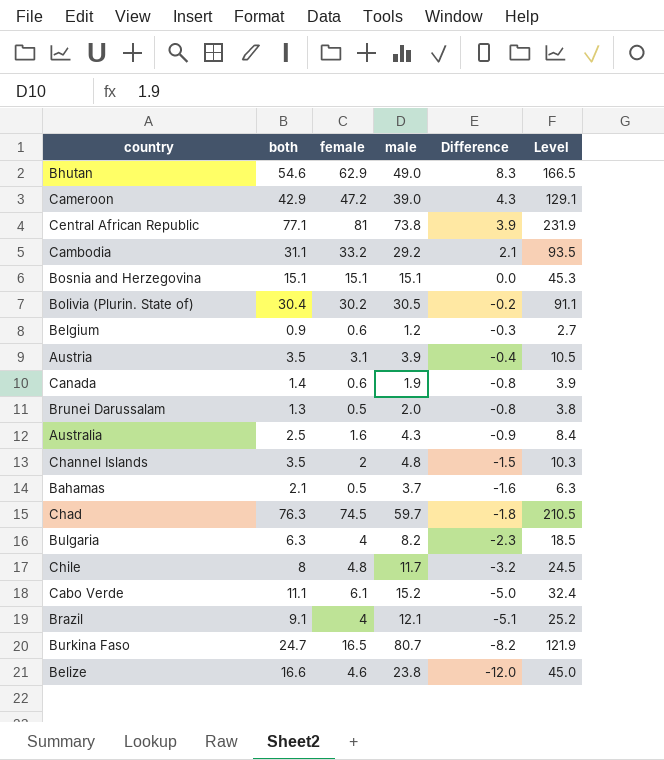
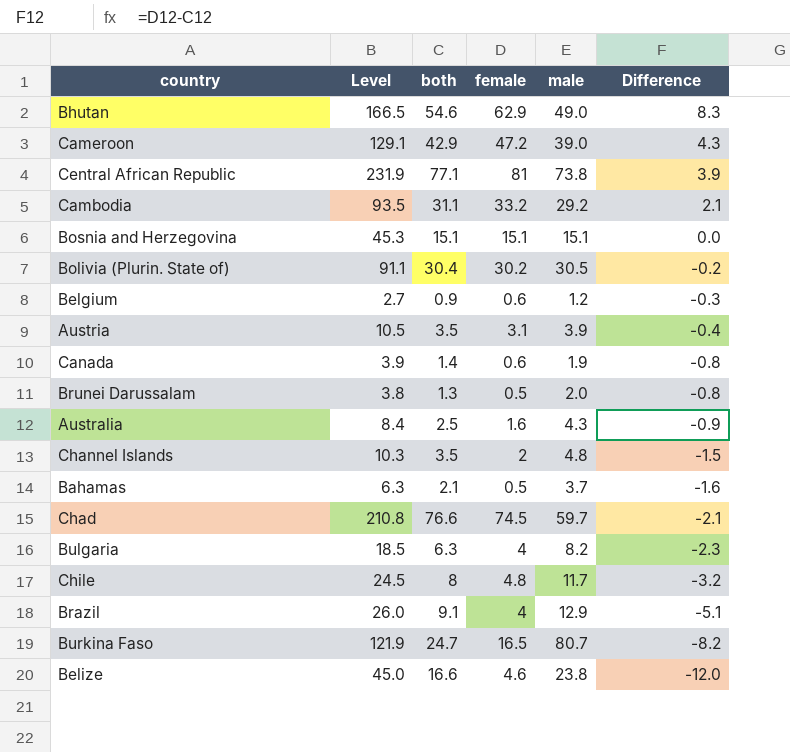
column Level | position: 6 -> 2
row Cabo Verde: 11.1 | 6.1 | 15.2 | -5.0 | 32.4 -> none
Chad | Level: 210.5 -> 210.8
Chad | both: 76.3 -> 76.6
Chad | Difference: -1.8 -> -2.1
Brazil | Level: 25.2 -> 26.0
Brazil | male: 12.1 -> 12.9

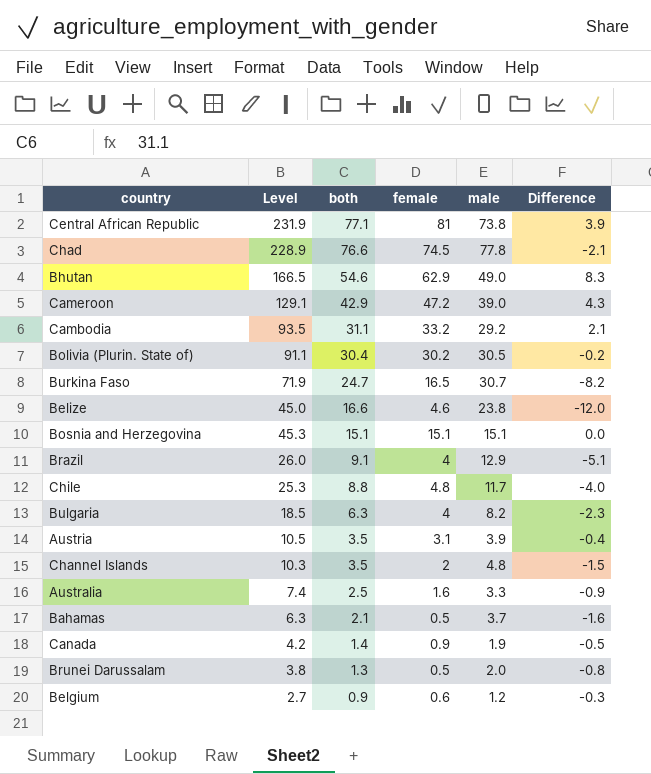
row order: Difference descending -> both descending
Chad | Level: 210.8 -> 228.9
Chad | male: 59.7 -> 77.8
Burkina Faso | Level: 121.9 -> 71.9
Burkina Faso | male: 80.7 -> 30.7
Chile | Level: 24.5 -> 25.3
Chile | both: 8 -> 8.8
Chile | Difference: -3.2 -> -4.0
Australia | Level: 8.4 -> 7.4
Australia | male: 4.3 -> 3.3
Canada | Level: 3.9 -> 4.2
Canada | female: 0.6 -> 0.9
Canada | Difference: -0.8 -> -0.5

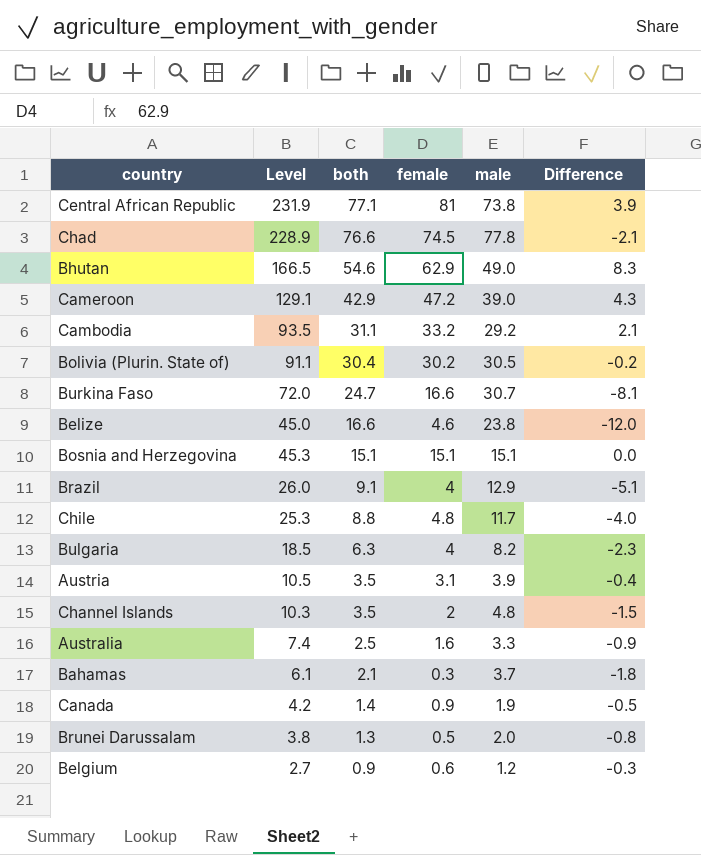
Burkina Faso | Level: 71.9 -> 72.0
Burkina Faso | female: 16.5 -> 16.6
Burkina Faso | Difference: -8.2 -> -8.1
Bahamas | Level: 6.3 -> 6.1
Bahamas | female: 0.5 -> 0.3
Bahamas | Difference: -1.6 -> -1.8

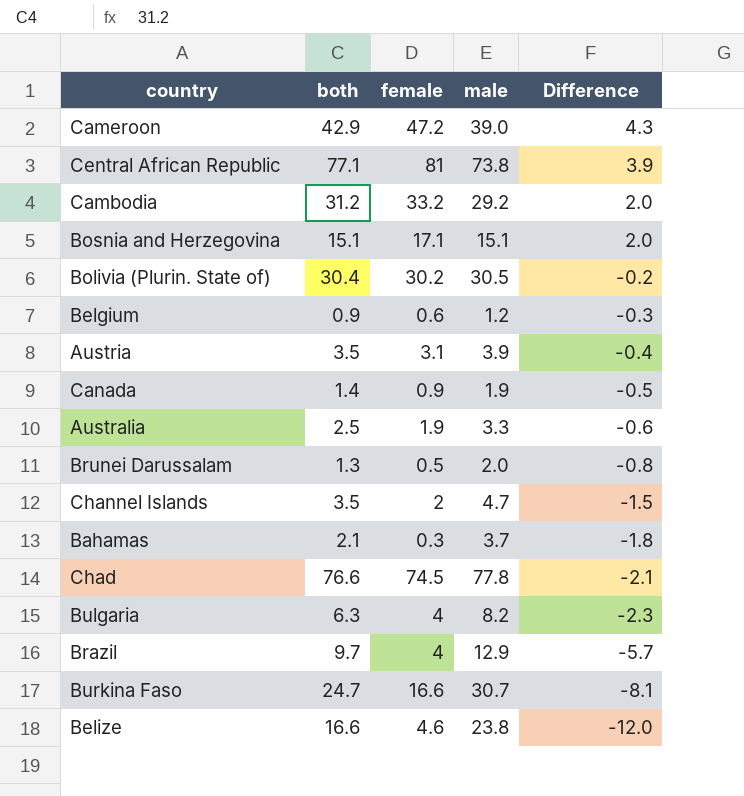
row order: both descending -> Difference descending
column Level | formula: [both] + [female] + [male] -> none
row Bhutan: 166.5 | 54.6 | 62.9 | 49.0 | 8.3 -> none
row Chile: 25.3 | 8.8 | 4.8 | 11.7 | -4.0 -> none
Cambodia | both: 31.1 -> 31.2
Cambodia | Difference: 2.1 -> 2.0
Bosnia and Herzegovina | female: 15.1 -> 17.1
Bosnia and Herzegovina | Difference: 0.0 -> 2.0
Australia | female: 1.6 -> 1.9
Australia | Difference: -0.9 -> -0.6
Channel Islands | male: 4.8 -> 4.7
Brazil | both: 9.1 -> 9.7
Brazil | Difference: -5.1 -> -5.7

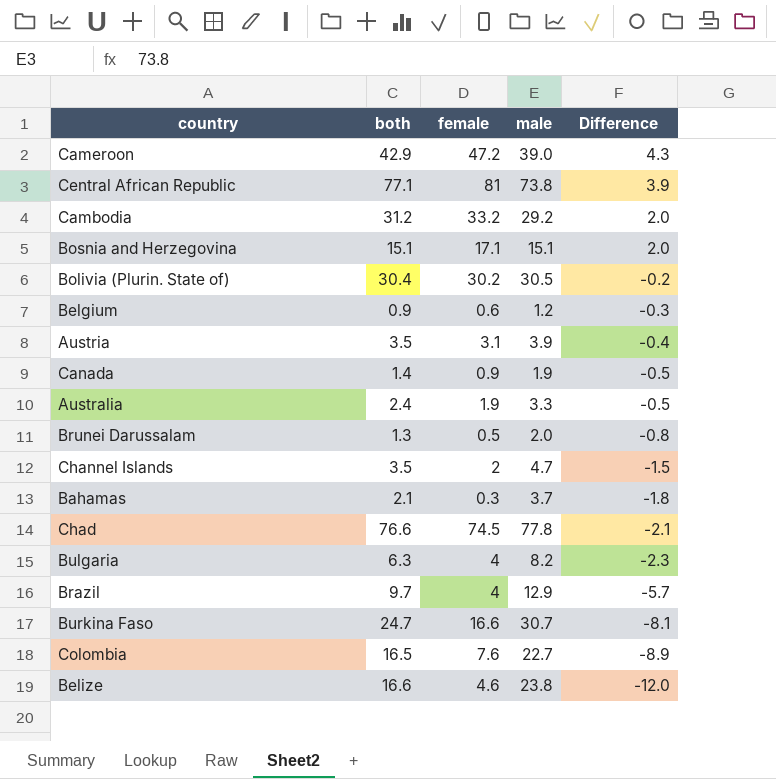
Australia | both: 2.5 -> 2.4
Australia | Difference: -0.6 -> -0.5
row Colombia: none -> 16.5 | 7.6 | 22.7 | -8.9

